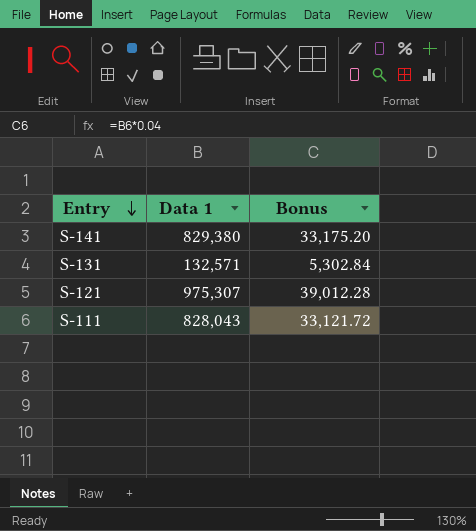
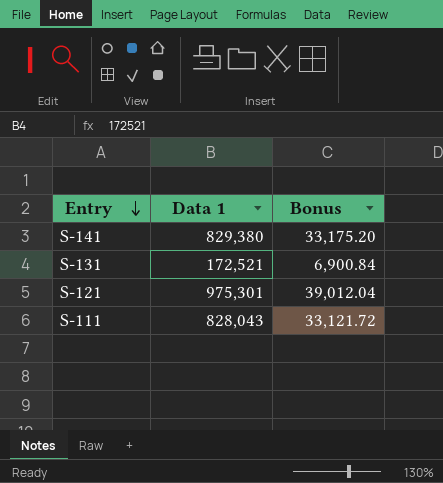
S-131 | Data 1: 132,571 -> 172,521
S-131 | Bonus: 5,302.84 -> 6,900.84
S-121 | Data 1: 975,307 -> 975,301
S-121 | Bonus: 39,012.28 -> 39,012.04

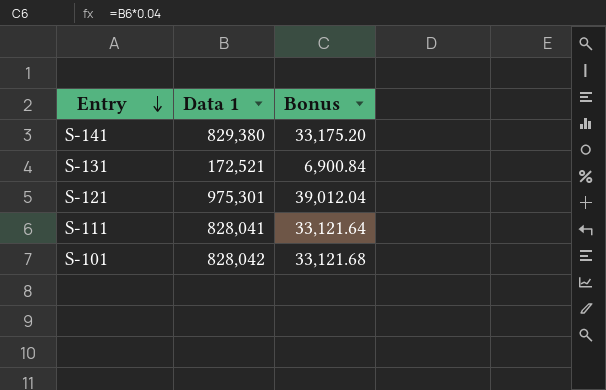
S-111 | Data 1: 828,043 -> 828,041
S-111 | Bonus: 33,121.72 -> 33,121.64
row S-101: none -> 828,042 | 33,121.68

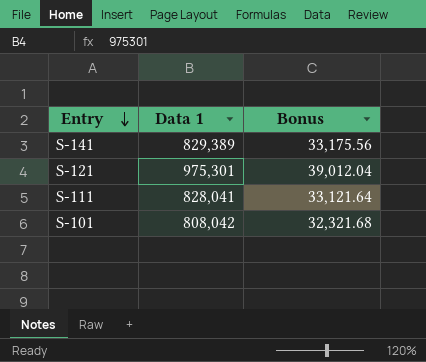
row S-131: 172,521 | 6,900.84 -> none
S-141 | Data 1: 829,380 -> 829,389
S-141 | Bonus: 33,175.20 -> 33,175.56
S-101 | Data 1: 828,042 -> 808,042
S-101 | Bonus: 33,121.68 -> 32,321.68

